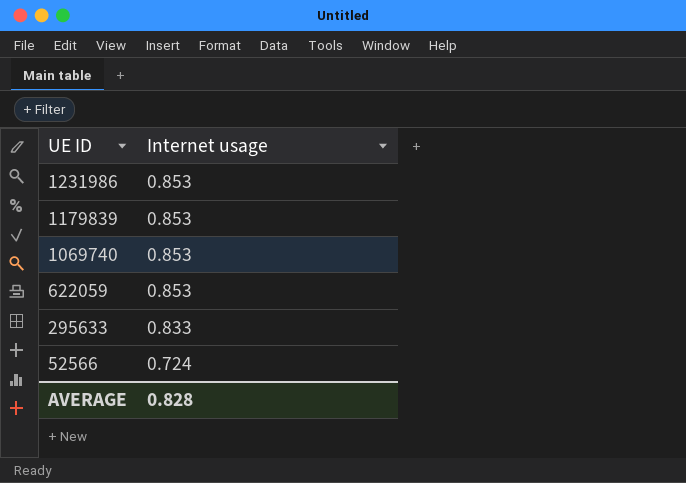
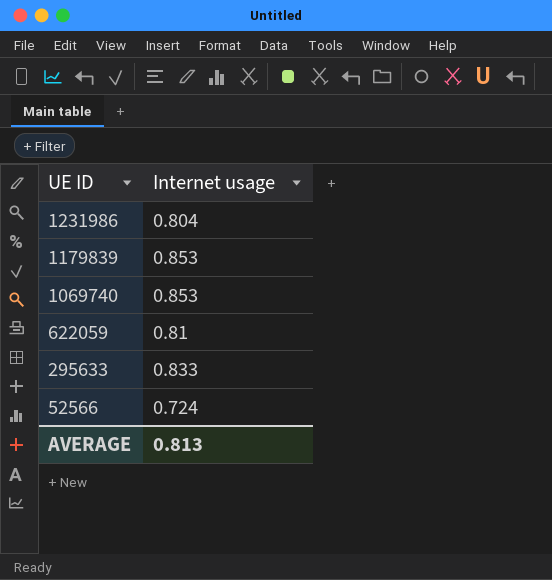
1231986 | Internet usage: 0.853 -> 0.804
622059 | Internet usage: 0.853 -> 0.81
AVERAGE | Internet usage: 0.828 -> 0.813

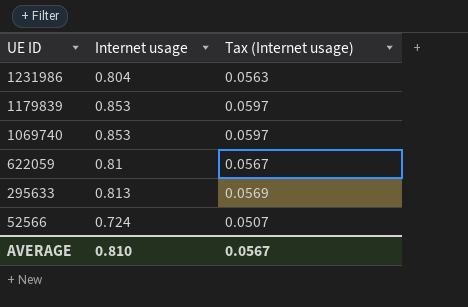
column Tax (Internet usage) | formula: none -> [Internet usage] * 0.07
295633 | Internet usage: 0.833 -> 0.813
AVERAGE | Internet usage: 0.813 -> 0.810

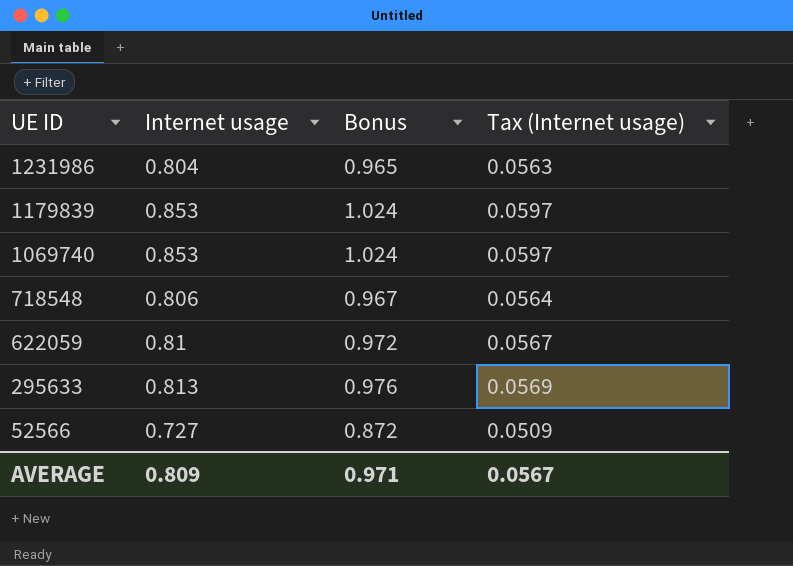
column Bonus | formula: none -> [Internet usage] * 1.2
row 718548: none -> 0.806 | 0.967 | 0.0564
52566 | Internet usage: 0.724 -> 0.727
52566 | Tax (Internet usage): 0.0507 -> 0.0509
AVERAGE | Internet usage: 0.810 -> 0.809

